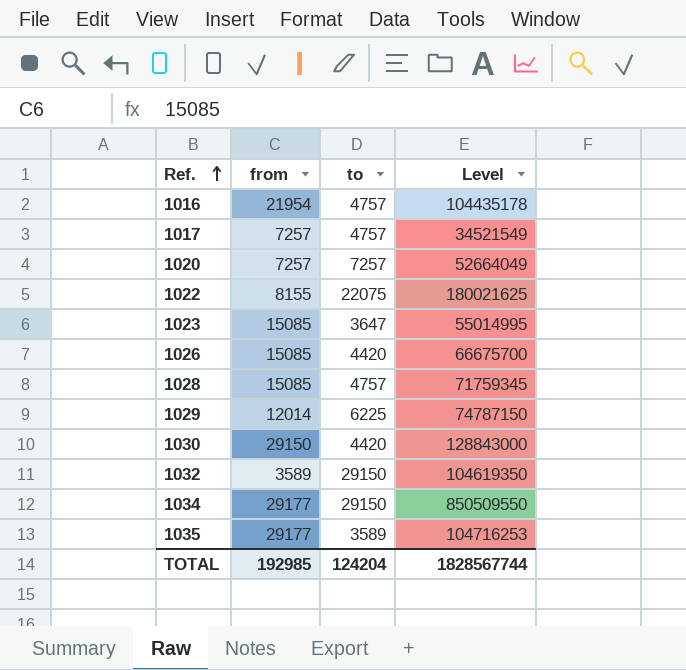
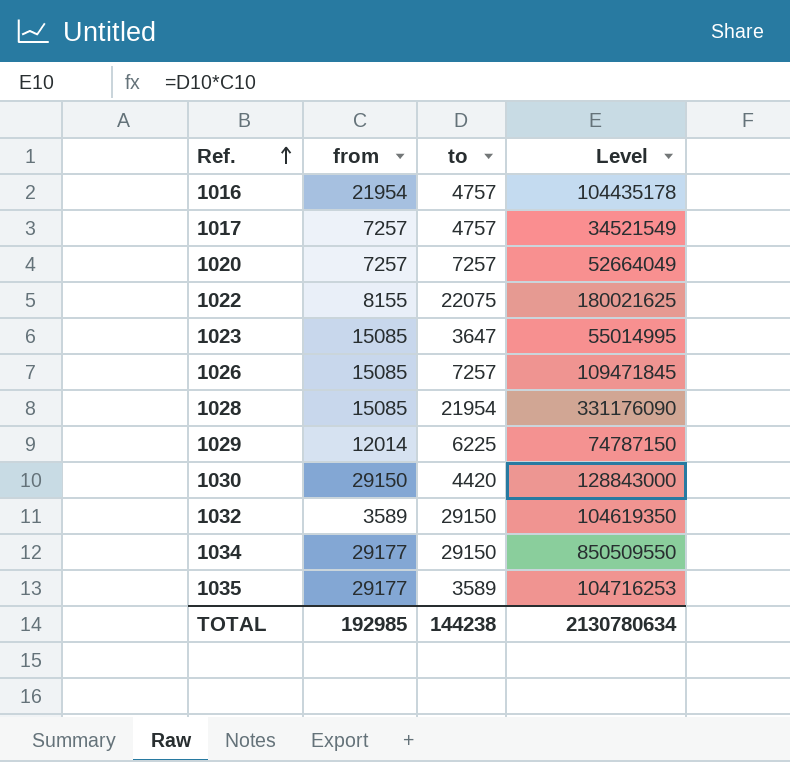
1026 | to: 4420 -> 7257
1026 | Level: 66675700 -> 109471845
1028 | to: 4757 -> 21954
1028 | Level: 71759345 -> 331176090
TOTAL | to: 124204 -> 144238
TOTAL | Level: 1828567744 -> 2130780634

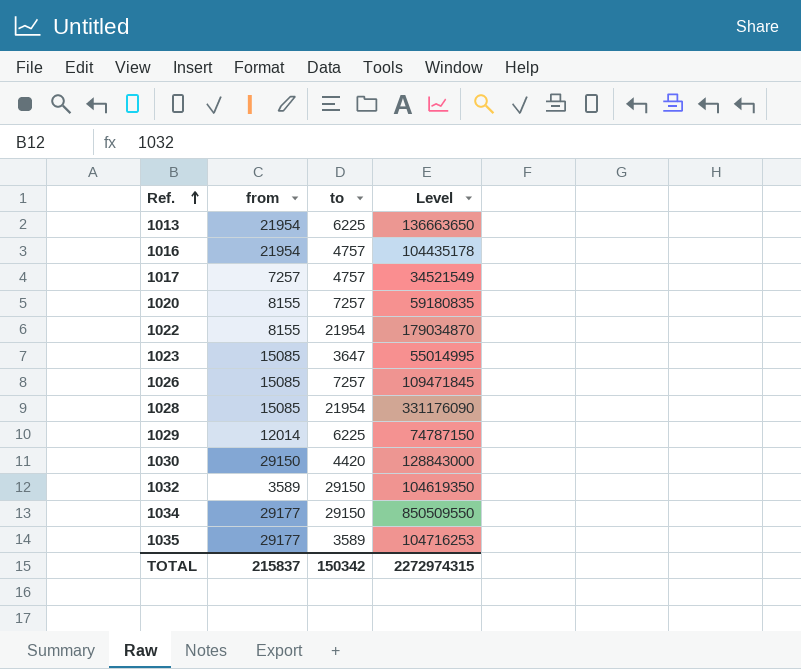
row 1013: none -> 21954 | 6225 | 136663650
1020 | from: 7257 -> 8155
1020 | Level: 52664049 -> 59180835
1022 | to: 22075 -> 21954
1022 | Level: 180021625 -> 179034870
TOTAL | from: 192985 -> 215837
TOTAL | to: 144238 -> 150342
TOTAL | Level: 2130780634 -> 2272974315

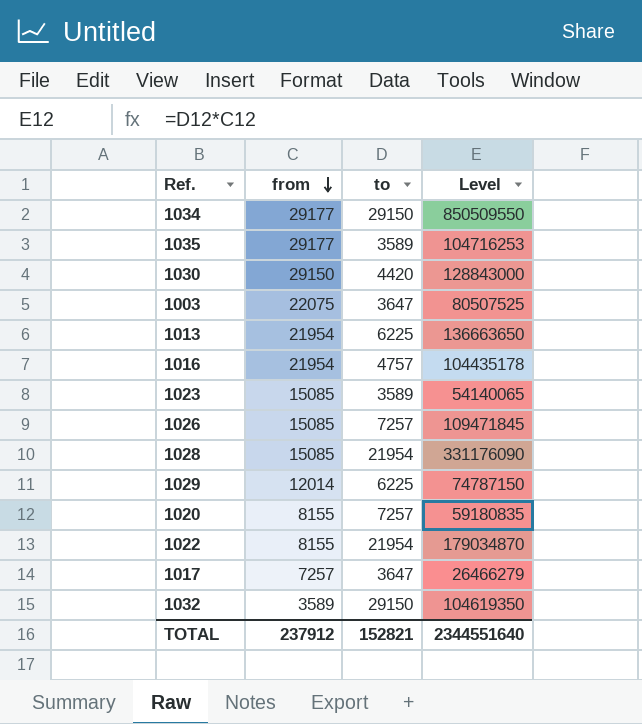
row order: Ref. ascending -> from descending
row 1003: none -> 22075 | 3647 | 80507525
1023 | to: 3647 -> 3589
1023 | Level: 55014995 -> 54140065
1017 | to: 4757 -> 3647
1017 | Level: 34521549 -> 26466279
TOTAL | from: 215837 -> 237912
TOTAL | to: 150342 -> 152821
TOTAL | Level: 2272974315 -> 2344551640

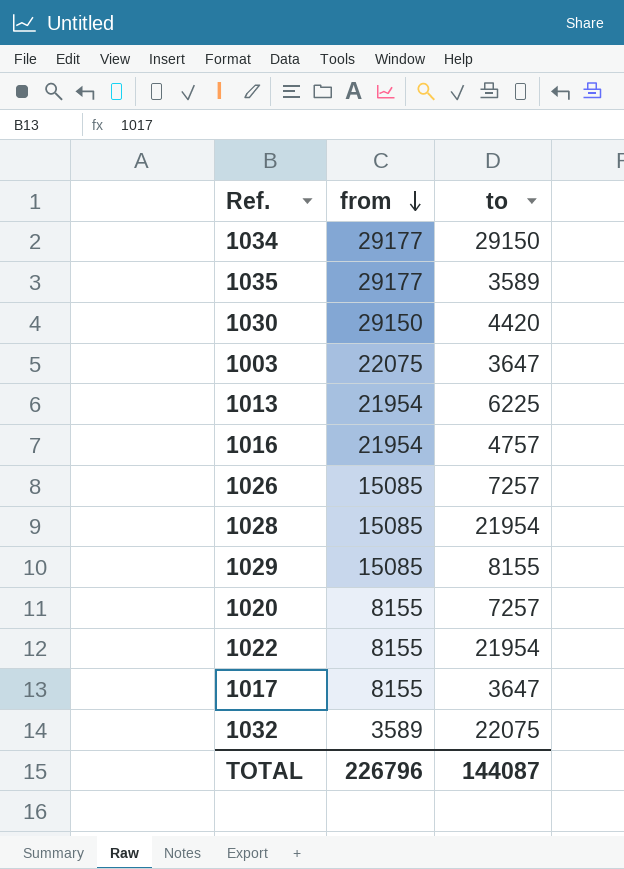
column Level | formula: [from] * [to] -> none
row 1023: 15085 | 3589 | 54140065 -> none
1029 | from: 12014 -> 15085
1029 | to: 6225 -> 8155
1017 | from: 7257 -> 8155
1032 | to: 29150 -> 22075
TOTAL | from: 237912 -> 226796
TOTAL | to: 152821 -> 144087

